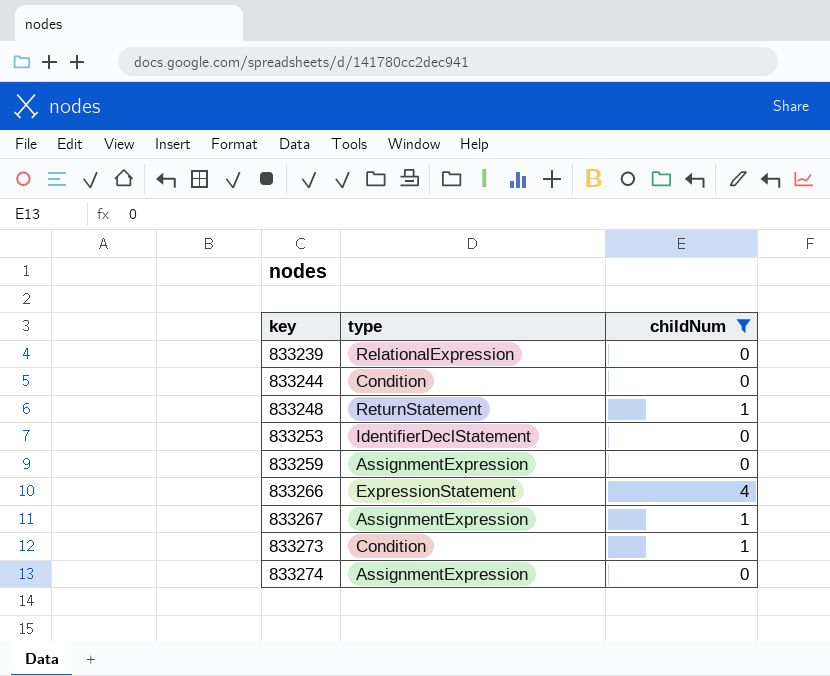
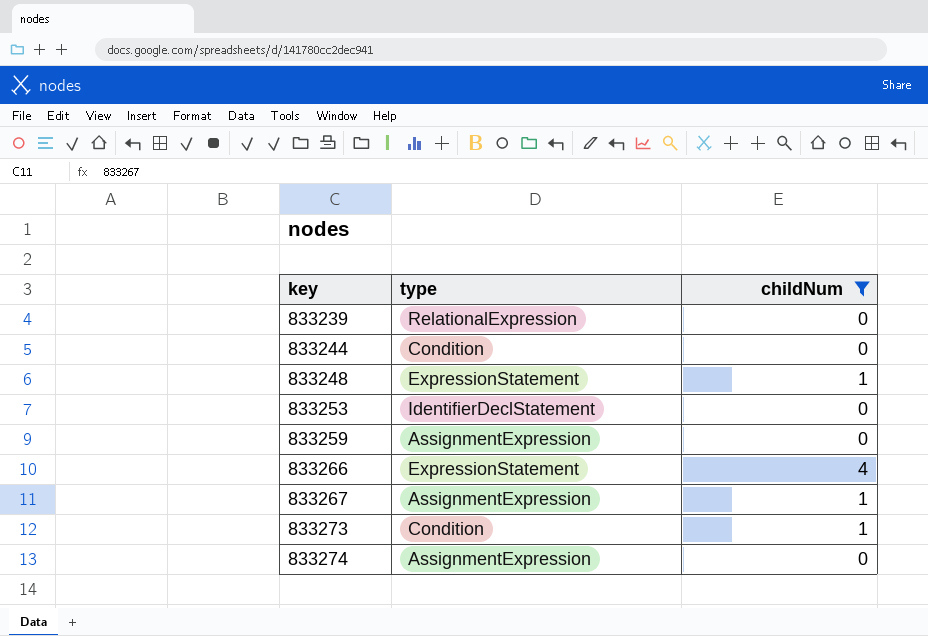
833248 | type: ReturnStatement -> ExpressionStatement

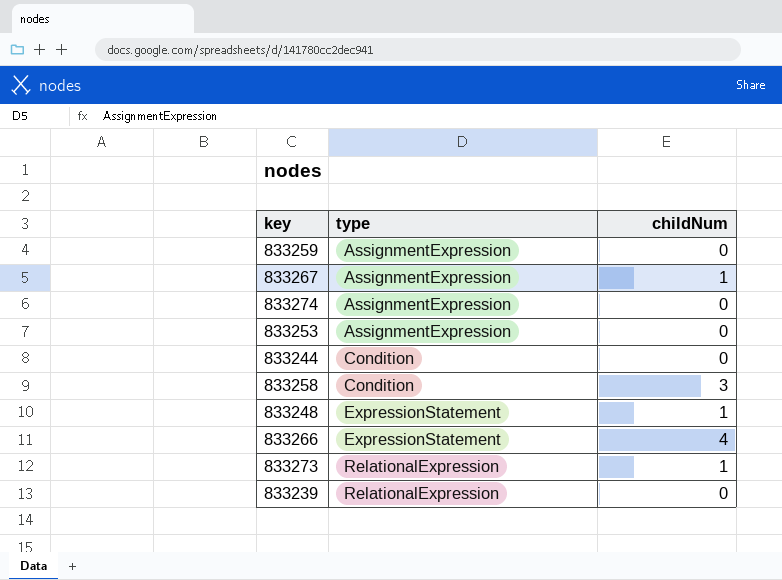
filter: childNum != 3 -> none
row order: key ascending -> type ascending
833253 | type: IdentifierDeclStatement -> AssignmentExpression
833273 | type: Condition -> RelationalExpression

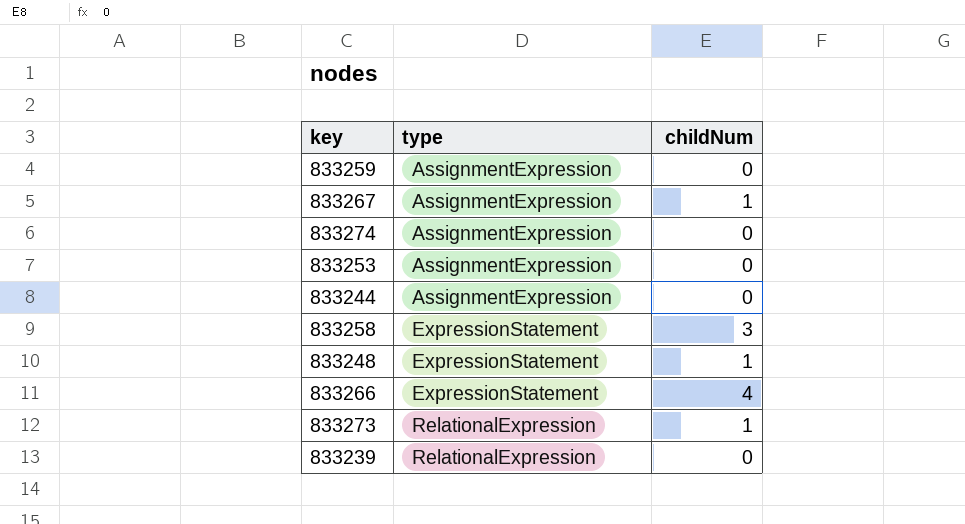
833244 | type: Condition -> AssignmentExpression
833258 | type: Condition -> ExpressionStatement

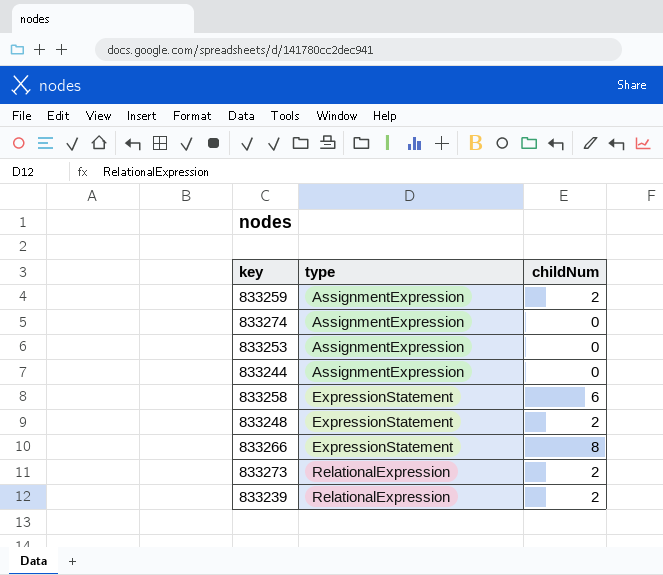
row 833267: AssignmentExpression | 1 -> none
833259 | childNum: 0 -> 2
833258 | childNum: 3 -> 6
833248 | childNum: 1 -> 2
833266 | childNum: 4 -> 8
833273 | childNum: 1 -> 2
833239 | childNum: 0 -> 2

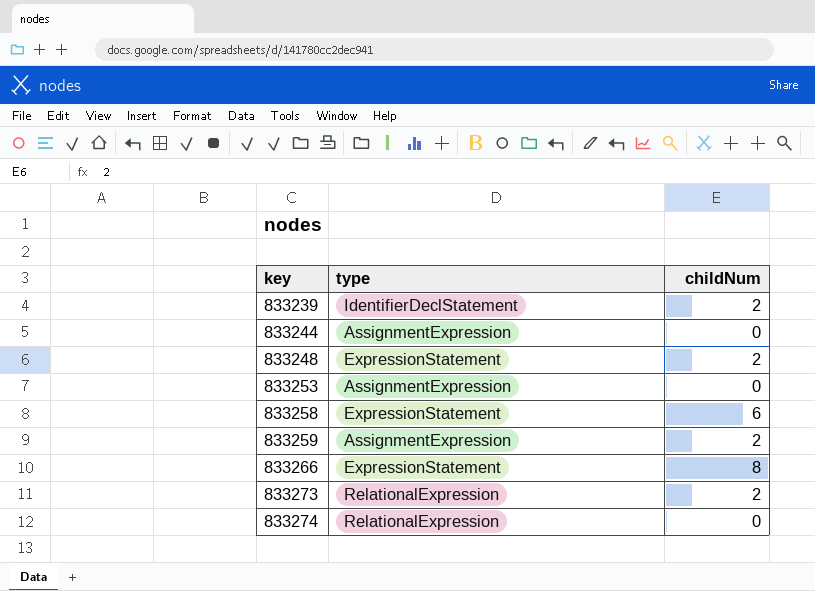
row order: type ascending -> key ascending
833239 | type: RelationalExpression -> IdentifierDeclStatement
833274 | type: AssignmentExpression -> RelationalExpression

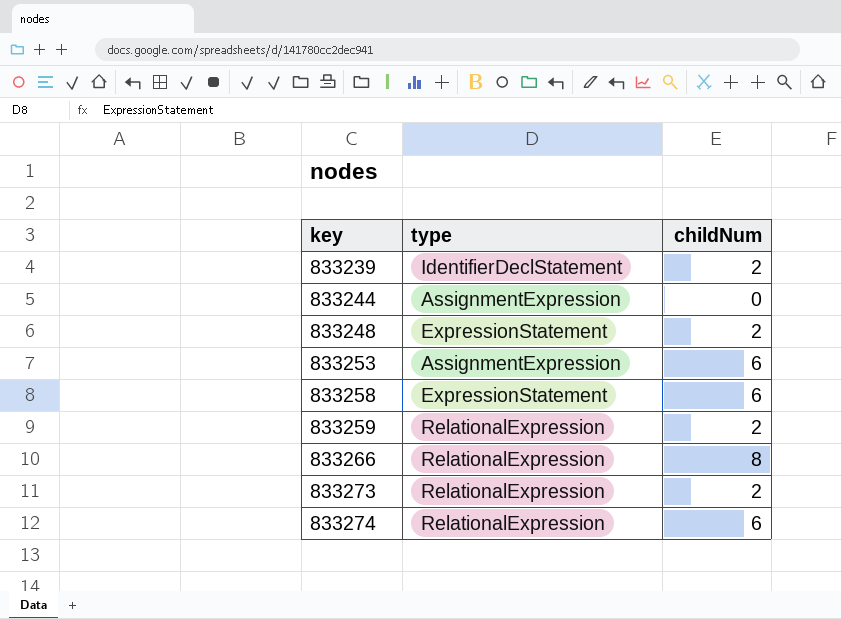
833253 | childNum: 0 -> 6
833259 | type: AssignmentExpression -> RelationalExpression
833266 | type: ExpressionStatement -> RelationalExpression
833274 | childNum: 0 -> 6

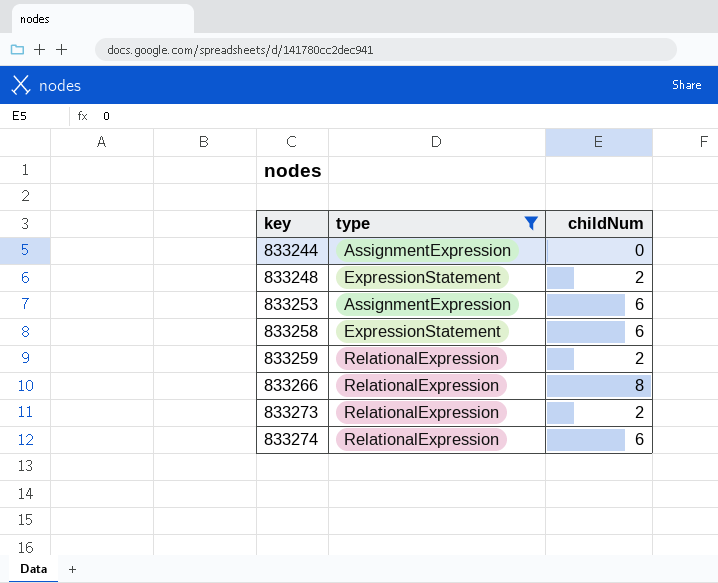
filter: none -> type != IdentifierDeclStatement

